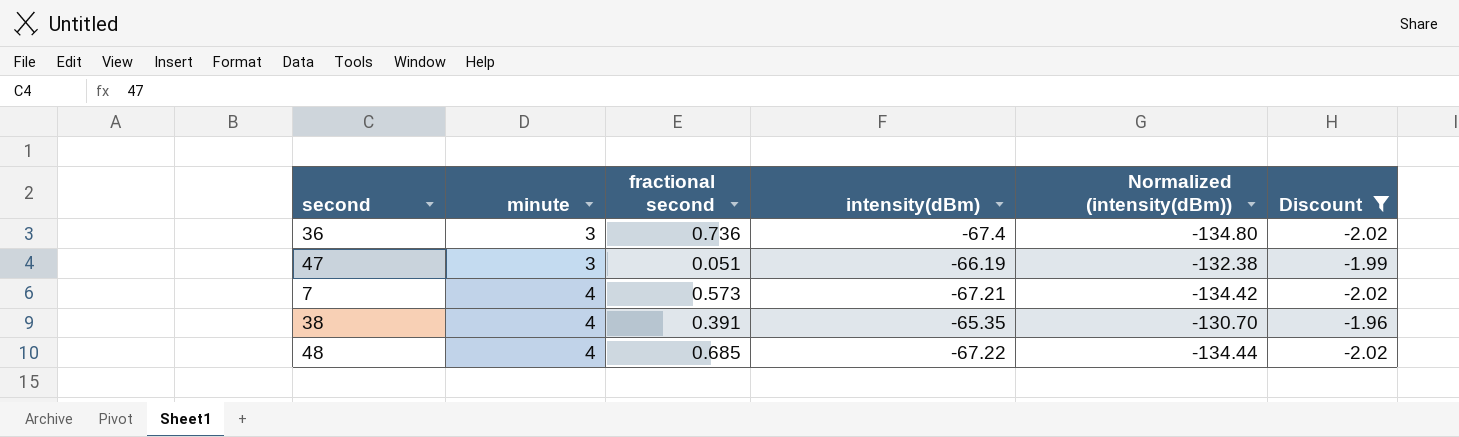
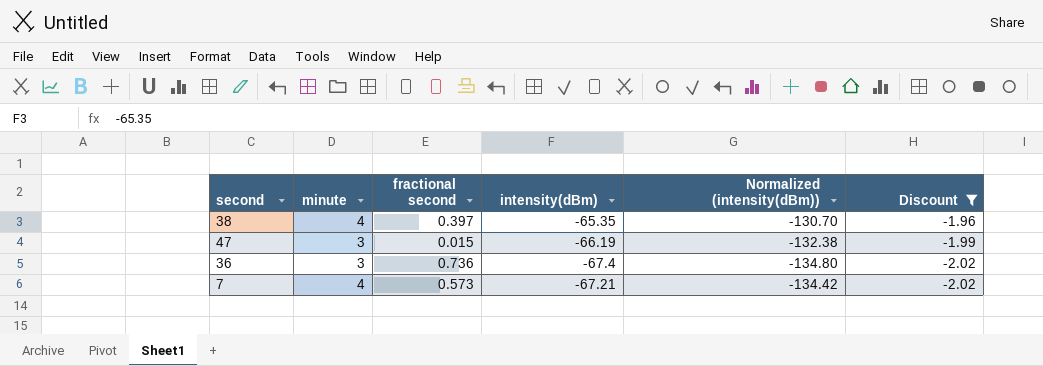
row order: minute ascending -> Discount descending
row 48: 4 | 0.685 | -67.22 | -134.44 | -2.02 -> none
38 | fractional second: 0.391 -> 0.397
47 | fractional second: 0.051 -> 0.015

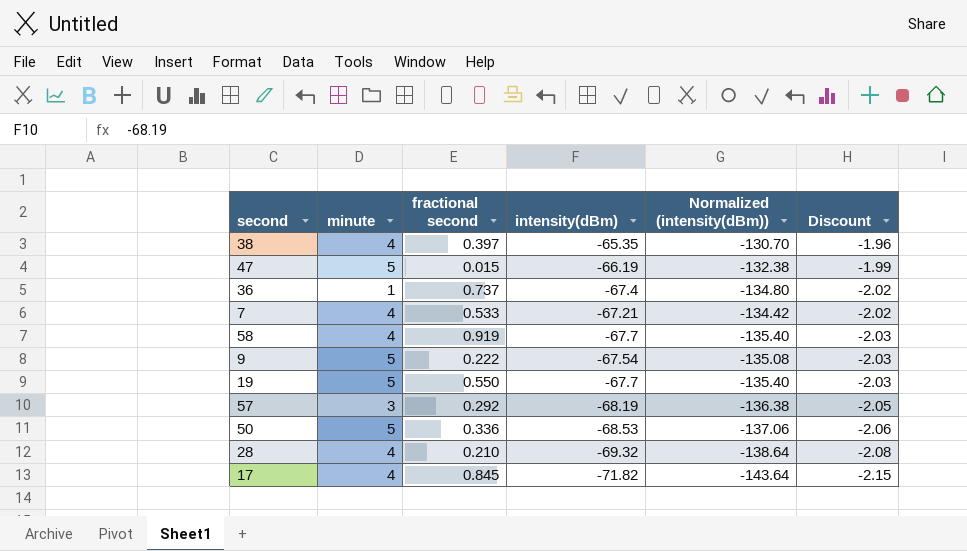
filter: Discount >= -2.02 -> none
47 | minute: 3 -> 5
36 | minute: 3 -> 1
36 | fractional second: 0.736 -> 0.737
7 | fractional second: 0.573 -> 0.533

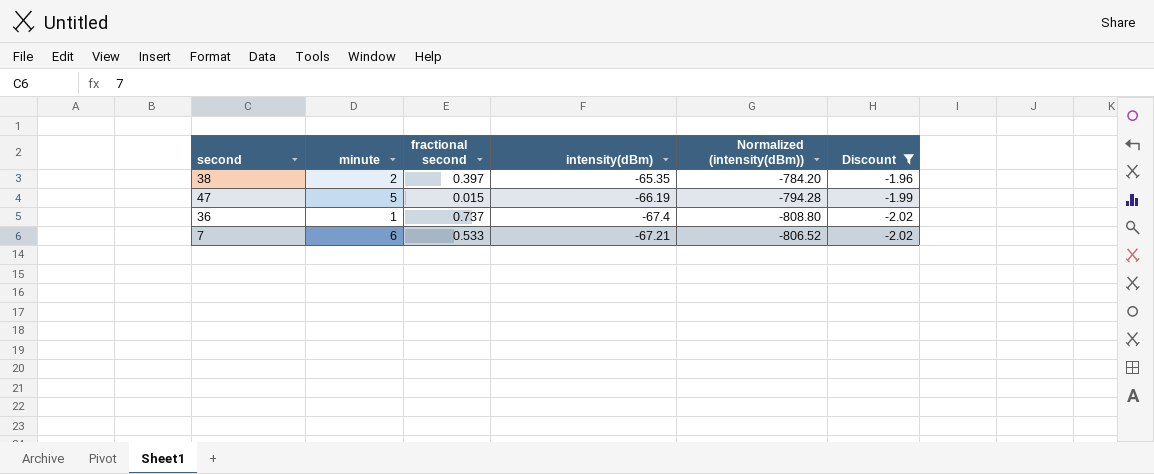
filter: none -> Discount >= -2.02
column Normalized (intensity(dBm)) | formula: [intensity(dBm)] * 2 -> [intensity(dBm)] * 12
38 | minute: 4 -> 2
7 | minute: 4 -> 6

